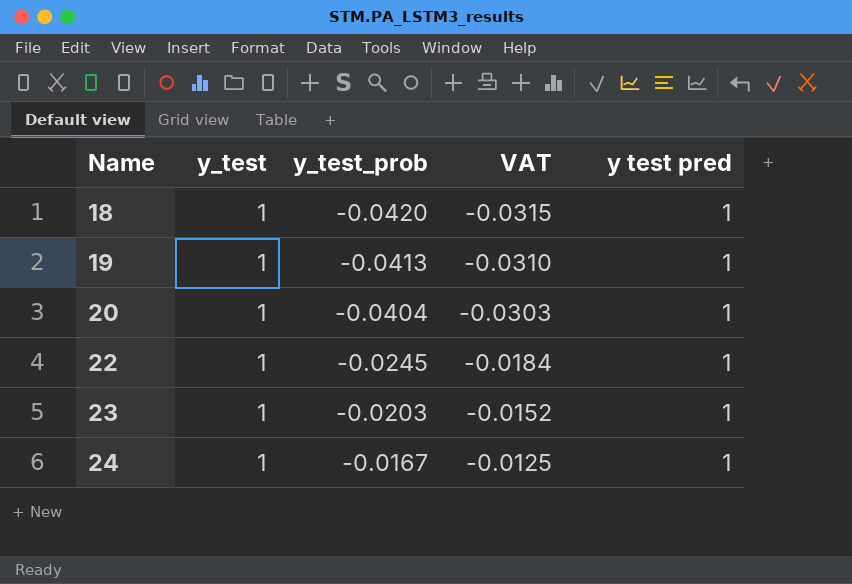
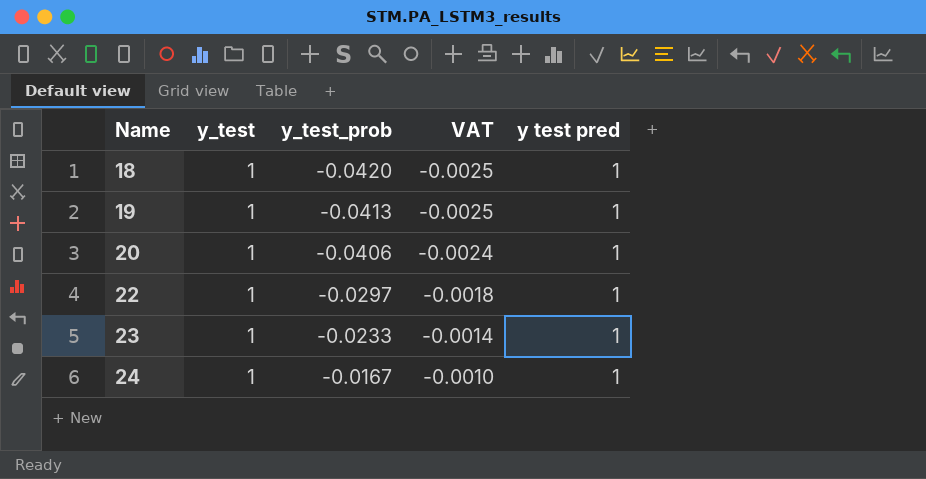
column VAT | formula: [y_test_prob] * 0.75 -> [y_test_prob] * 0.06
20 | y_test_prob: -0.0404 -> -0.0406
22 | y_test_prob: -0.0245 -> -0.0297
23 | y_test_prob: -0.0203 -> -0.0233

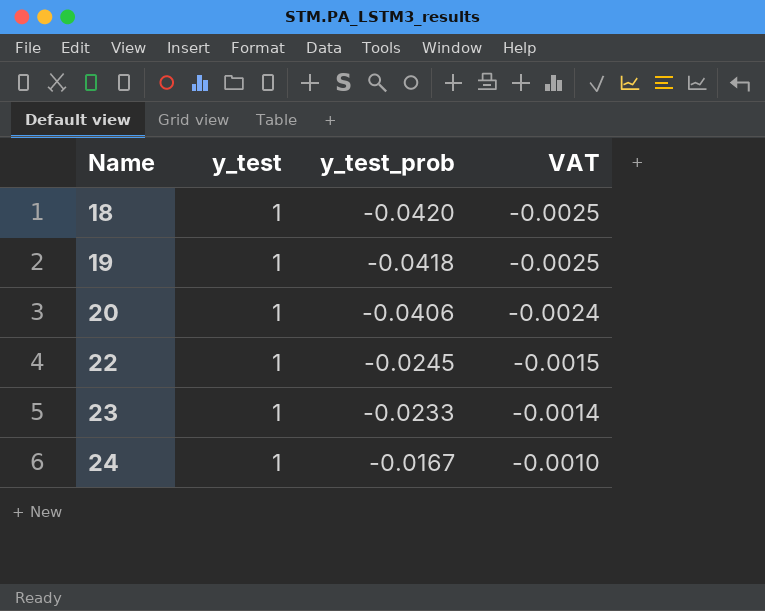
column y test pred | position: 5 -> none
19 | y_test_prob: -0.0413 -> -0.0418
22 | y_test_prob: -0.0297 -> -0.0245
22 | VAT: -0.0018 -> -0.0015

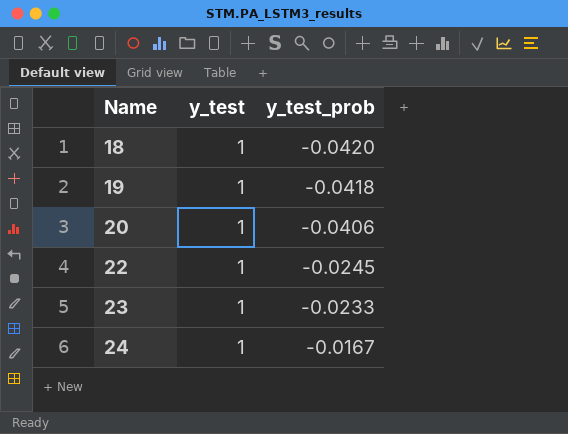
column VAT | formula: [y_test_prob] * 0.06 -> none

